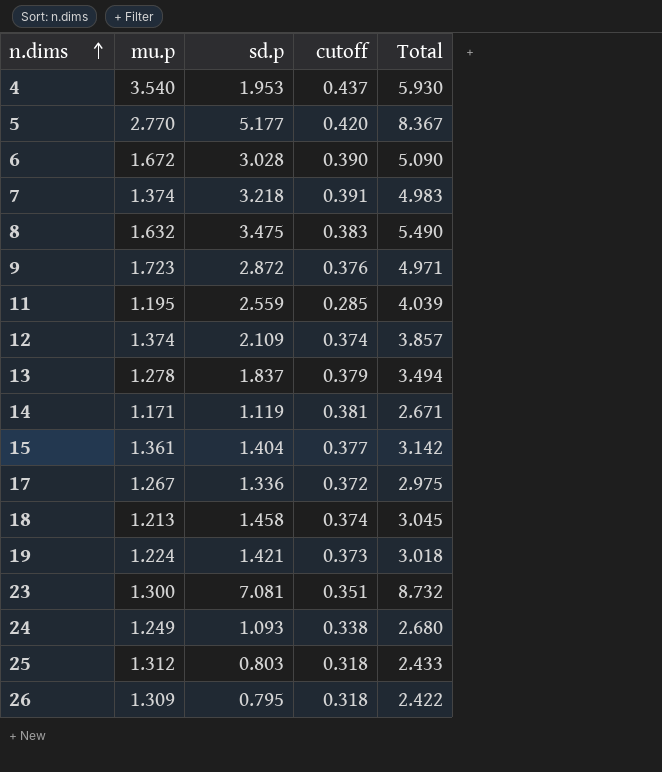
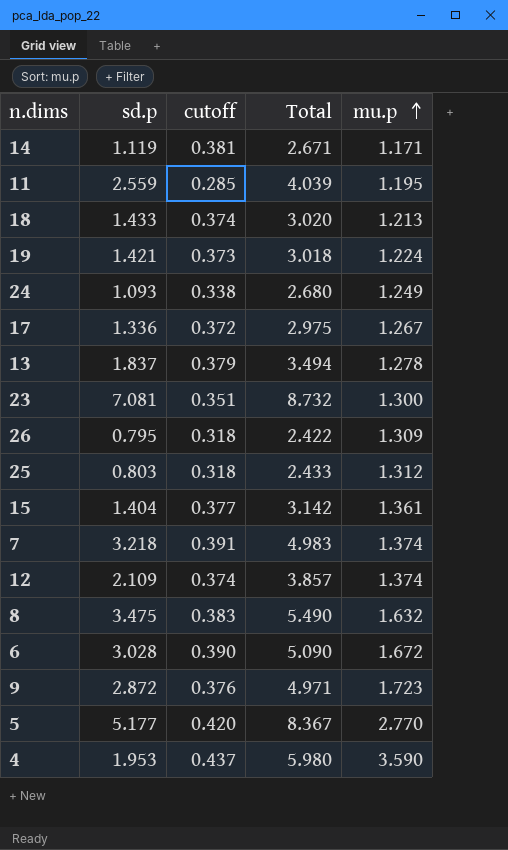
row order: n.dims ascending -> mu.p ascending
column mu.p | position: 2 -> 5
18 | sd.p: 1.458 -> 1.433
18 | Total: 3.045 -> 3.020
4 | Total: 5.930 -> 5.980
4 | mu.p: 3.540 -> 3.590

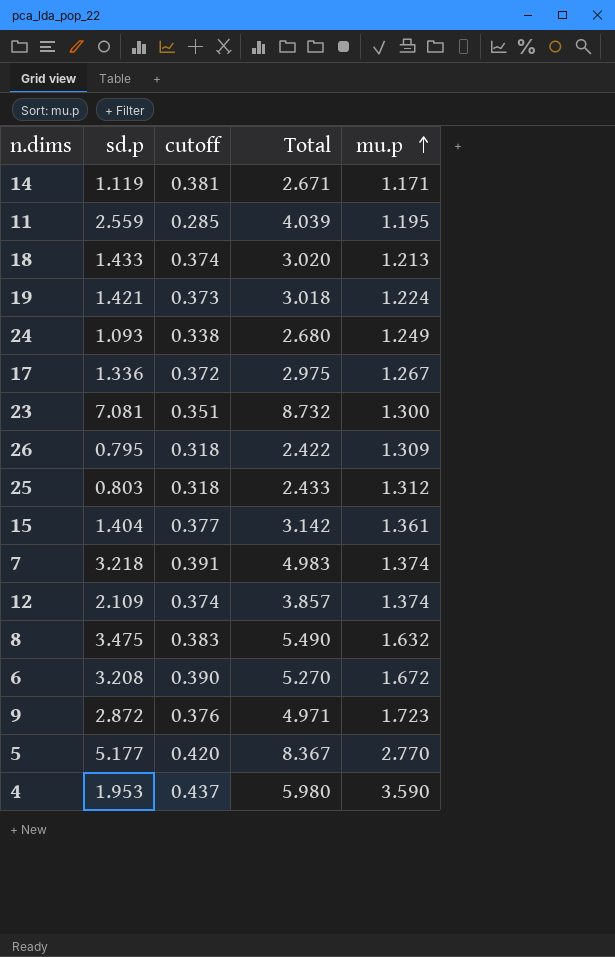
row 13: 1.837 | 0.379 | 3.494 | 1.278 -> none
6 | sd.p: 3.028 -> 3.208
6 | Total: 5.090 -> 5.270

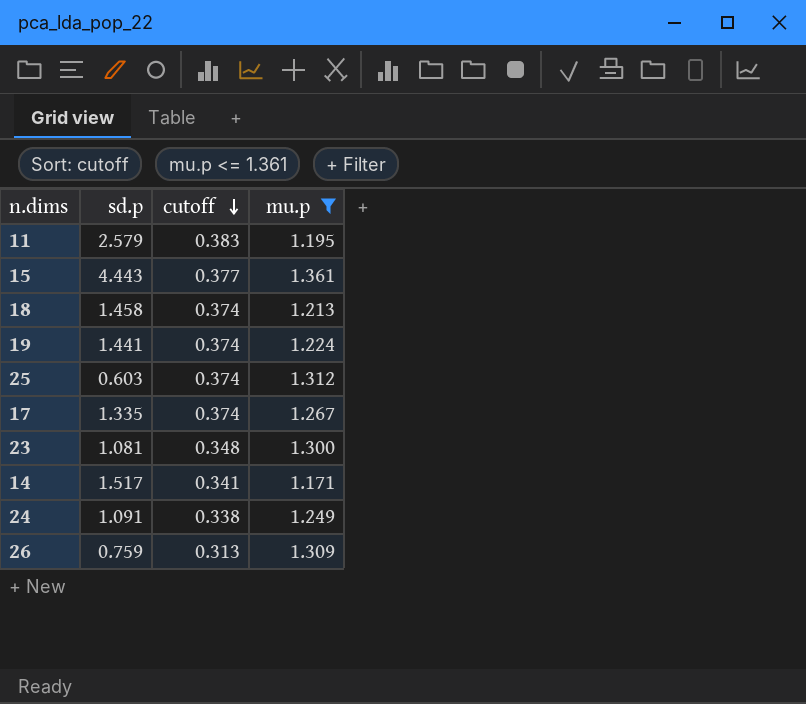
filter: none -> mu.p <= 1.361
row order: mu.p ascending -> cutoff descending
column Total | formula: [sd.p] + [cutoff] + [mu.p] -> none
11 | sd.p: 2.559 -> 2.579
11 | cutoff: 0.285 -> 0.383
15 | sd.p: 1.404 -> 4.443
18 | sd.p: 1.433 -> 1.458
19 | sd.p: 1.421 -> 1.441
19 | cutoff: 0.373 -> 0.374
25 | sd.p: 0.803 -> 0.603
25 | cutoff: 0.318 -> 0.374
17 | sd.p: 1.336 -> 1.335
17 | cutoff: 0.372 -> 0.374
23 | sd.p: 7.081 -> 1.081
23 | cutoff: 0.351 -> 0.348
14 | sd.p: 1.119 -> 1.517
14 | cutoff: 0.381 -> 0.341
24 | sd.p: 1.093 -> 1.091
26 | sd.p: 0.795 -> 0.759
26 | cutoff: 0.318 -> 0.313

